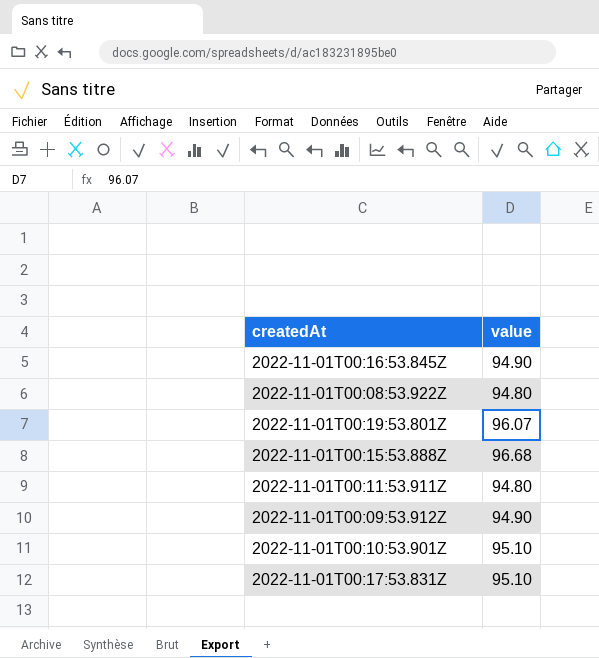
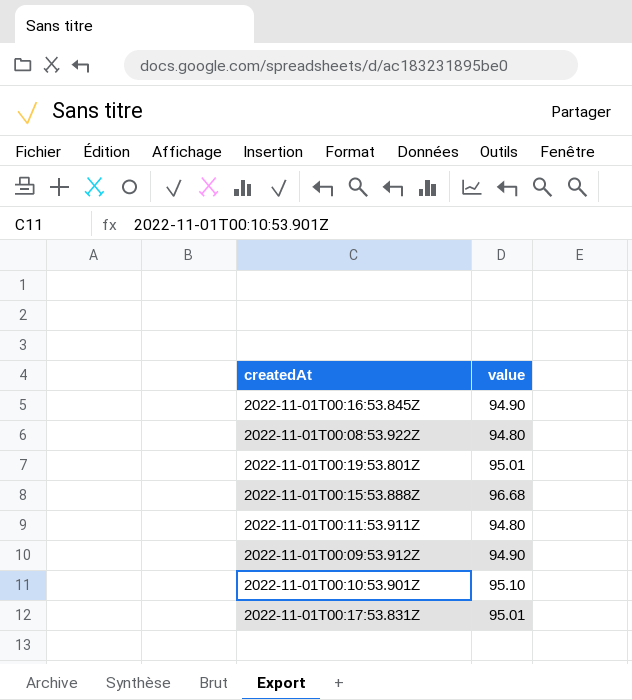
2022-11-01T00:19:53.801Z | value: 96.07 -> 95.01
2022-11-01T00:17:53.831Z | value: 95.10 -> 95.01

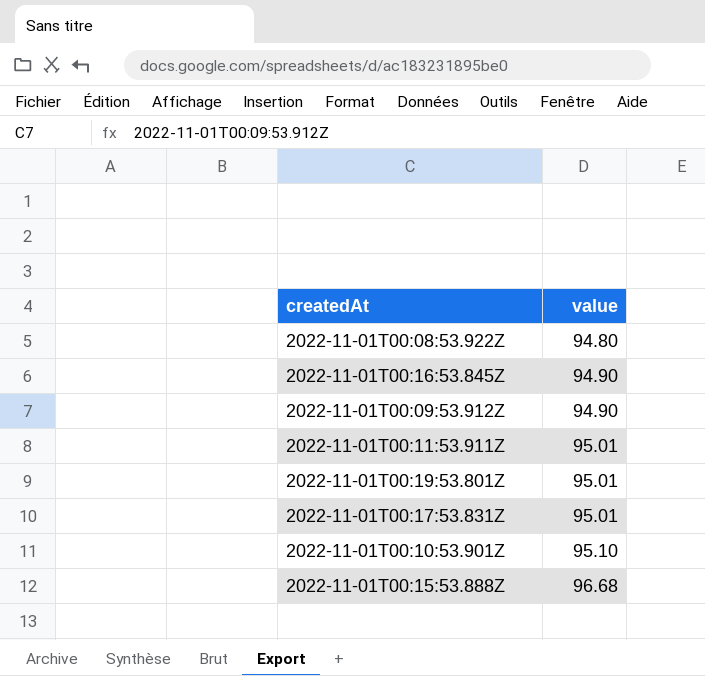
row order: none -> value ascending
2022-11-01T00:11:53.911Z | value: 94.80 -> 95.01

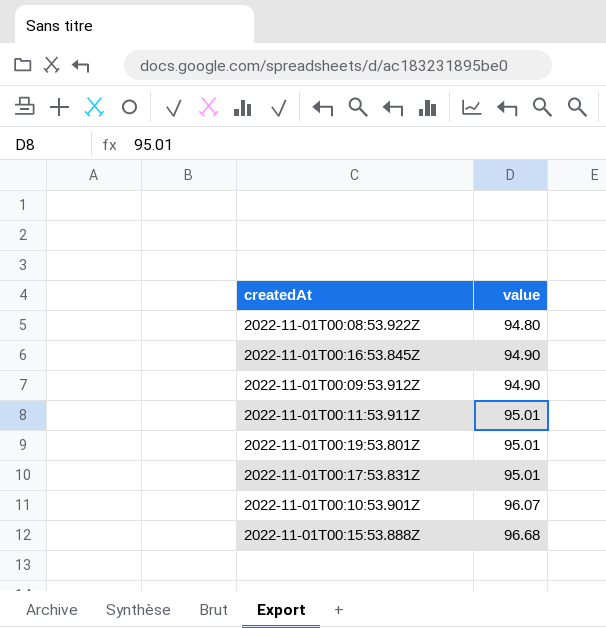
2022-11-01T00:10:53.901Z | value: 95.10 -> 96.07

